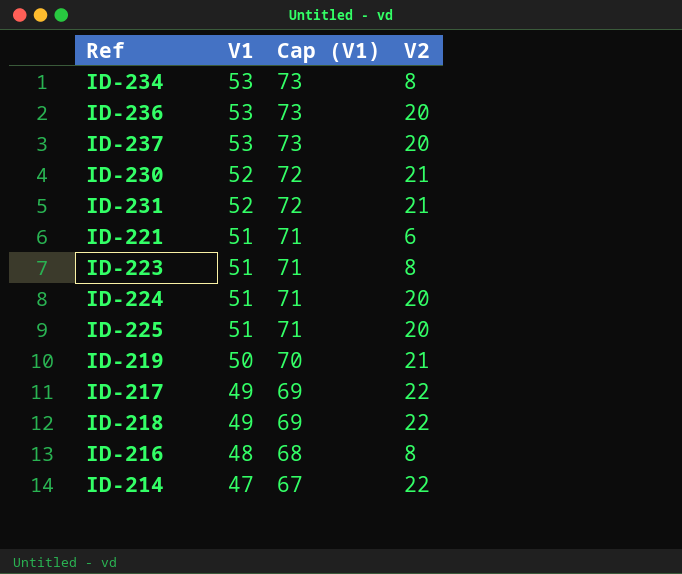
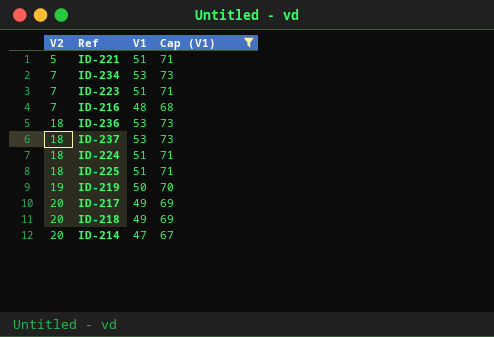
filter: none -> Cap (V1) != 72
row order: V1 descending -> V2 ascending
column V2 | position: 4 -> 1
ID-221 | V2: 6 -> 5
ID-234 | V2: 8 -> 7
ID-223 | V2: 8 -> 7
ID-216 | V2: 8 -> 7
ID-236 | V2: 20 -> 18
ID-237 | V2: 20 -> 18
ID-224 | V2: 20 -> 18
ID-225 | V2: 20 -> 18
ID-219 | V2: 21 -> 19
ID-217 | V2: 22 -> 20
ID-218 | V2: 22 -> 20
ID-214 | V2: 22 -> 20

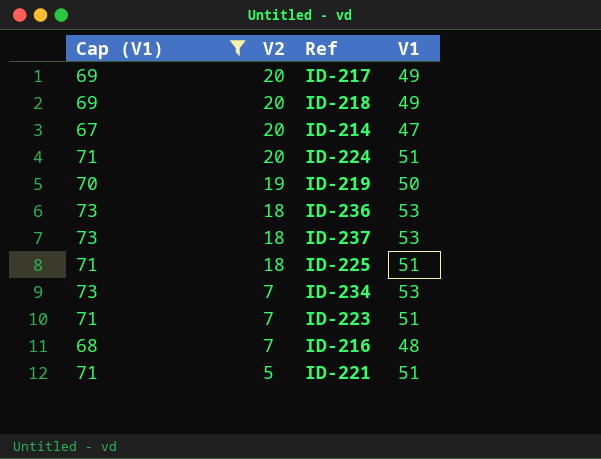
row order: V2 ascending -> V2 descending
column Cap (V1) | position: 4 -> 1
ID-224 | V2: 18 -> 20

